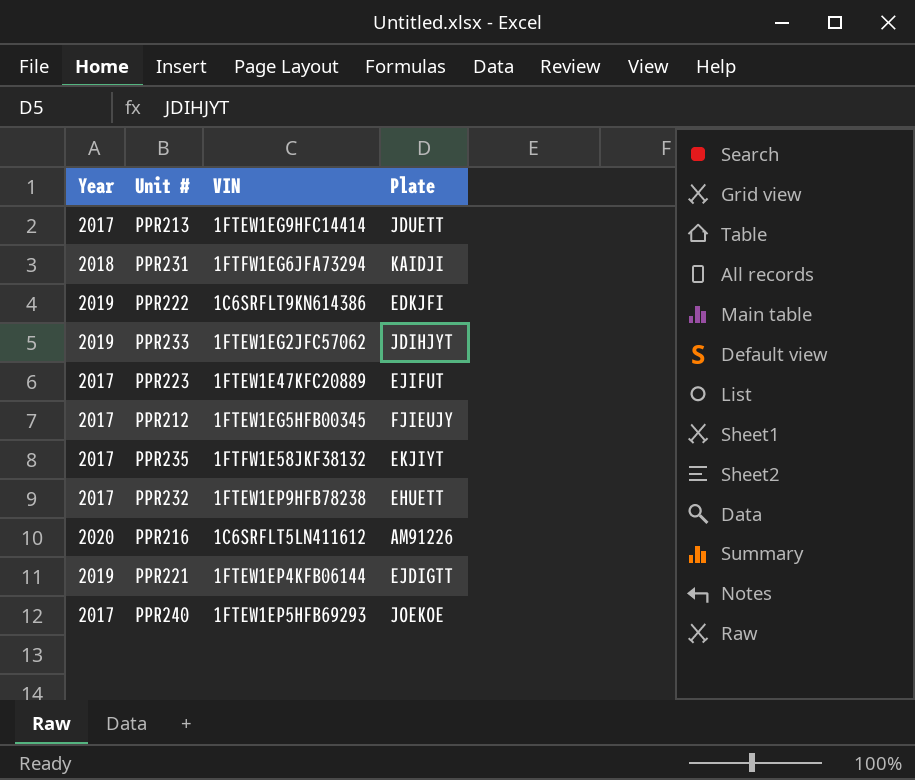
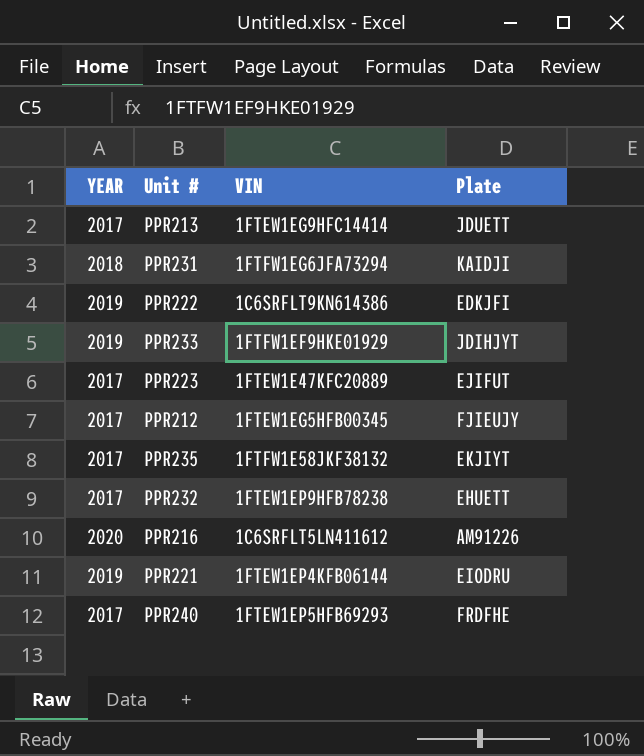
column name: Year -> YEAR
PPR233 | VIN: 1FTEW1EG2JFC57062 -> 1FTFW1EF9HKE01929
PPR221 | Plate: EJDIGTT -> EIODRU
PPR240 | Plate: JOEKOE -> FRDFHE

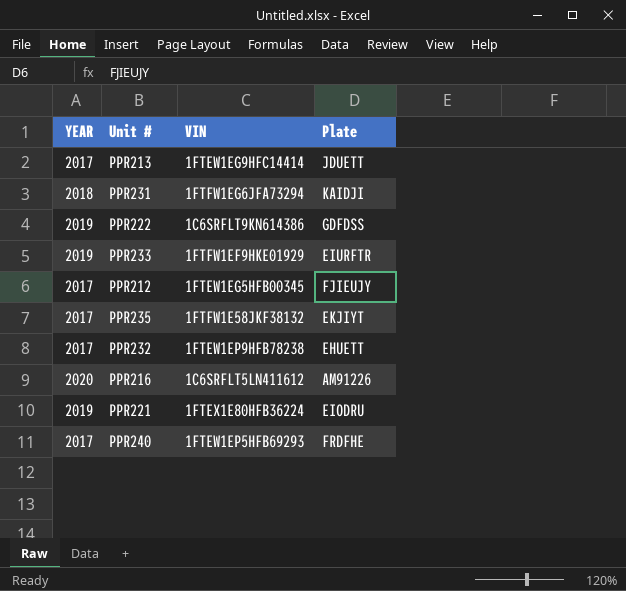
row PPR223: 2017 | 1FTEW1E47KFC20889 | EJIFUT -> none
PPR222 | Plate: EDKJFI -> GDFDSS
PPR233 | Plate: JDIHJYT -> EIURFTR
PPR221 | VIN: 1FTEW1EP4KFB06144 -> 1FTEX1E80HFB36224

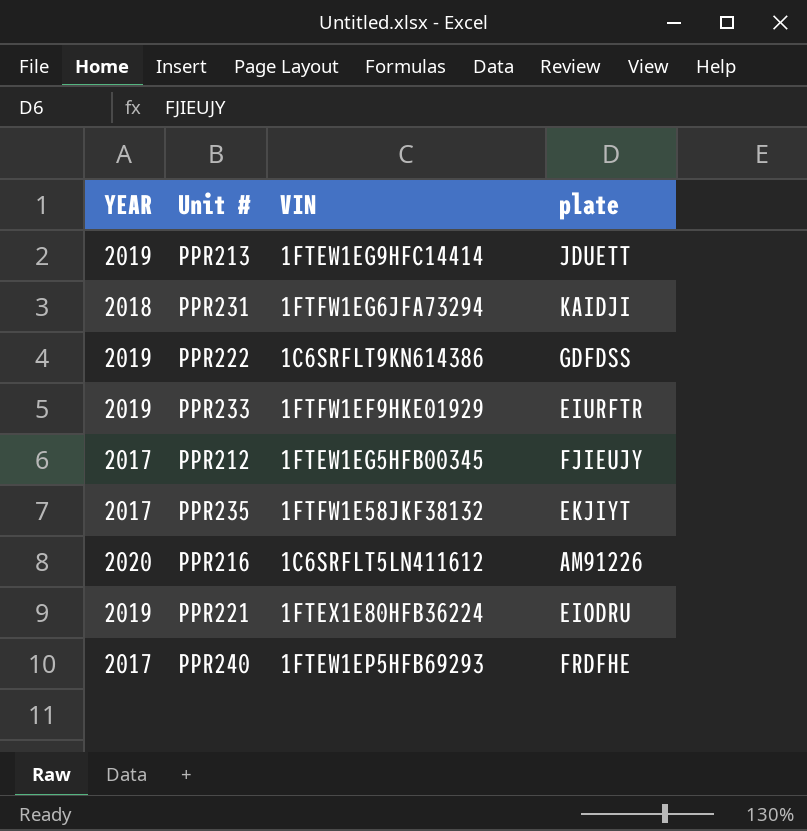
column name: Plate -> plate
row PPR232: 2017 | 1FTEW1EP9HFB78238 | EHUETT -> none
PPR213 | YEAR: 2017 -> 2019

